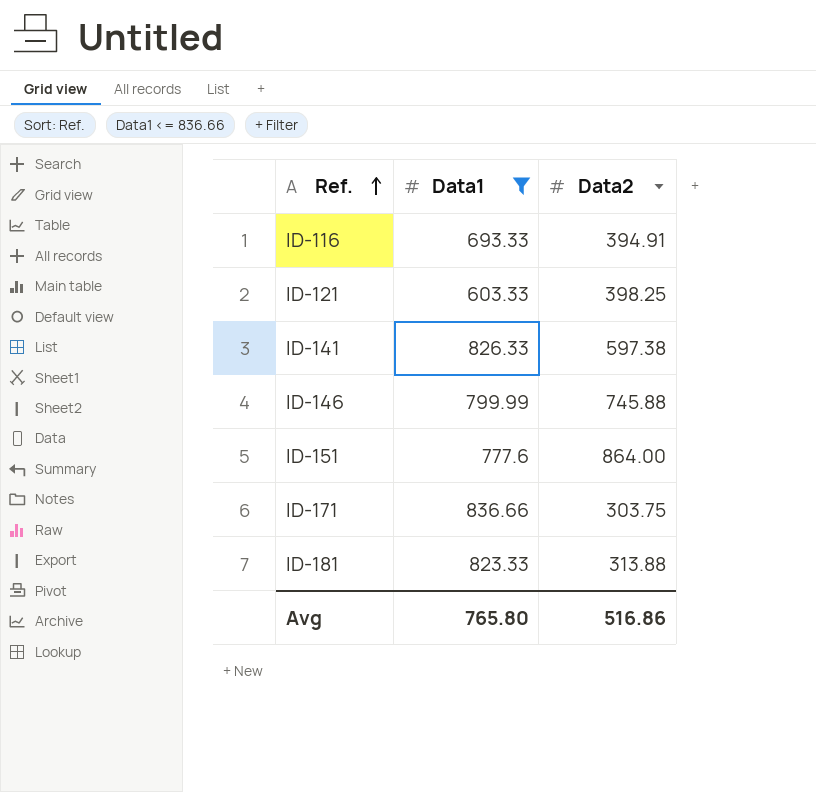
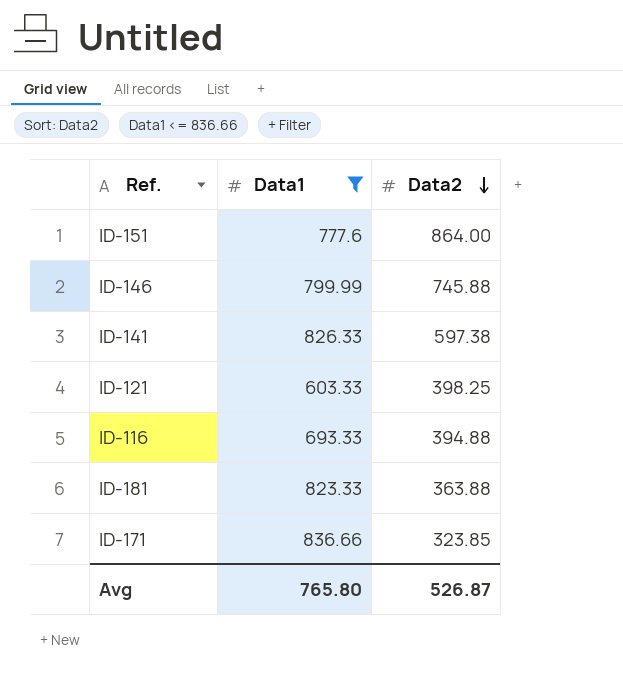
row order: Ref. ascending -> Data2 descending
ID-116 | Data2: 394.91 -> 394.88
ID-181 | Data2: 313.88 -> 363.88
ID-171 | Data2: 303.75 -> 323.85
Avg | Data2: 516.86 -> 526.87

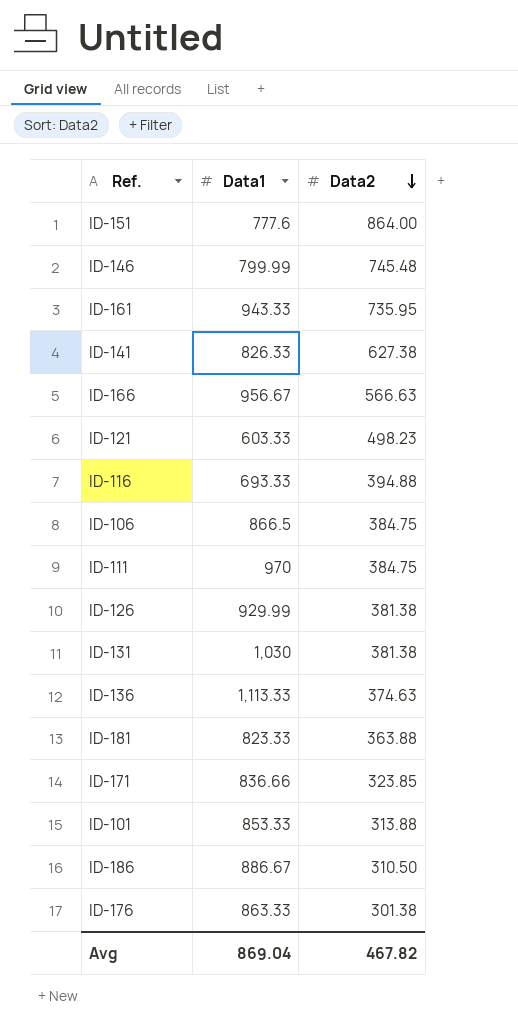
filter: Data1 <= 836.66 -> none
ID-146 | Data2: 745.88 -> 745.48
ID-141 | Data2: 597.38 -> 627.38
ID-121 | Data2: 398.25 -> 498.23
Avg | Data1: 765.80 -> 869.04
Avg | Data2: 526.87 -> 467.82

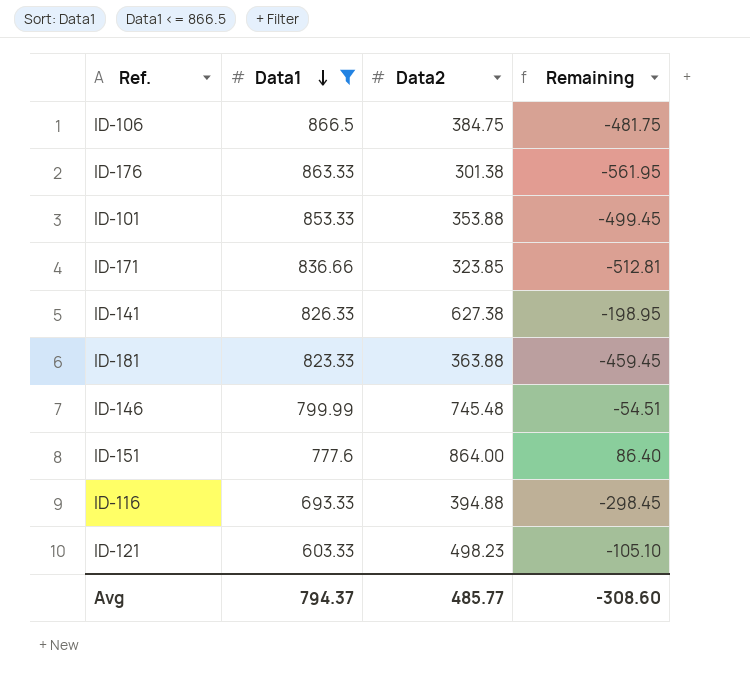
filter: none -> Data1 <= 866.5
row order: Data2 descending -> Data1 descending
column Remaining | formula: none -> [Data2] - [Data1]
ID-101 | Data2: 313.88 -> 353.88
Avg | Data1: 869.04 -> 794.37
Avg | Data2: 467.82 -> 485.77

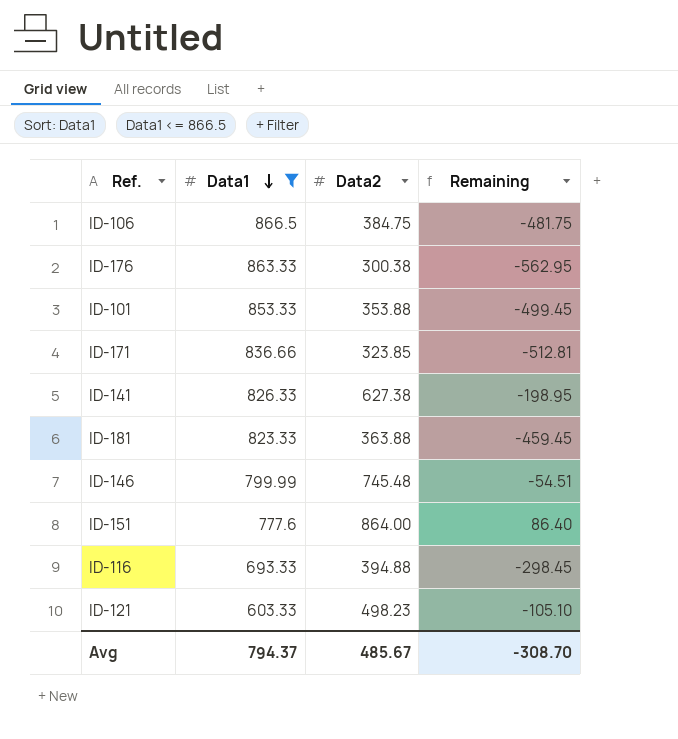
ID-176 | Data2: 301.38 -> 300.38
ID-176 | Remaining: -561.95 -> -562.95
Avg | Data2: 485.77 -> 485.67
Avg | Remaining: -308.60 -> -308.70

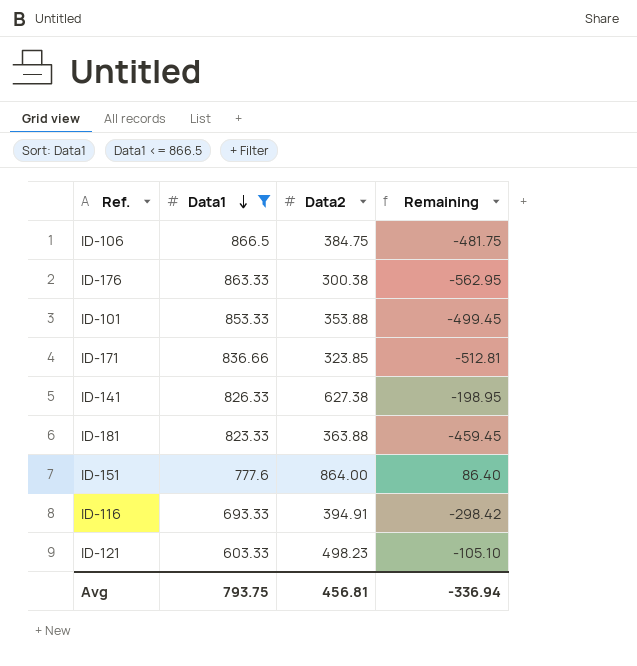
row ID-146: 799.99 | 745.48 | -54.51 -> none
ID-116 | Data2: 394.88 -> 394.91
ID-116 | Remaining: -298.45 -> -298.42
Avg | Data1: 794.37 -> 793.75
Avg | Data2: 485.67 -> 456.81
Avg | Remaining: -308.70 -> -336.94

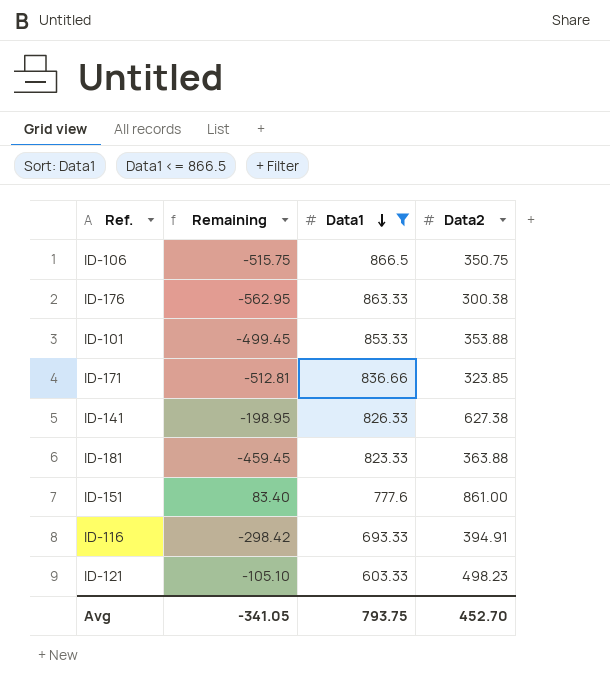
column Remaining | position: 4 -> 2
ID-106 | Remaining: -481.75 -> -515.75
ID-106 | Data2: 384.75 -> 350.75
ID-151 | Remaining: 86.40 -> 83.40
ID-151 | Data2: 864.00 -> 861.00
Avg | Remaining: -336.94 -> -341.05
Avg | Data2: 456.81 -> 452.70

